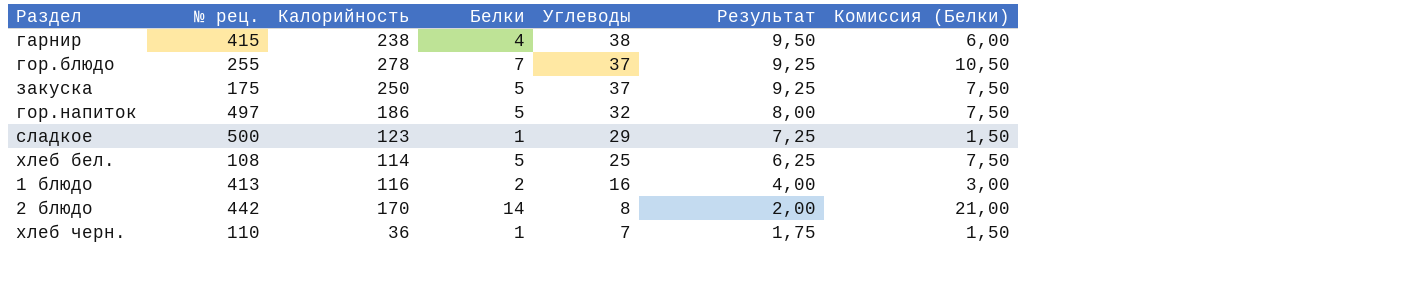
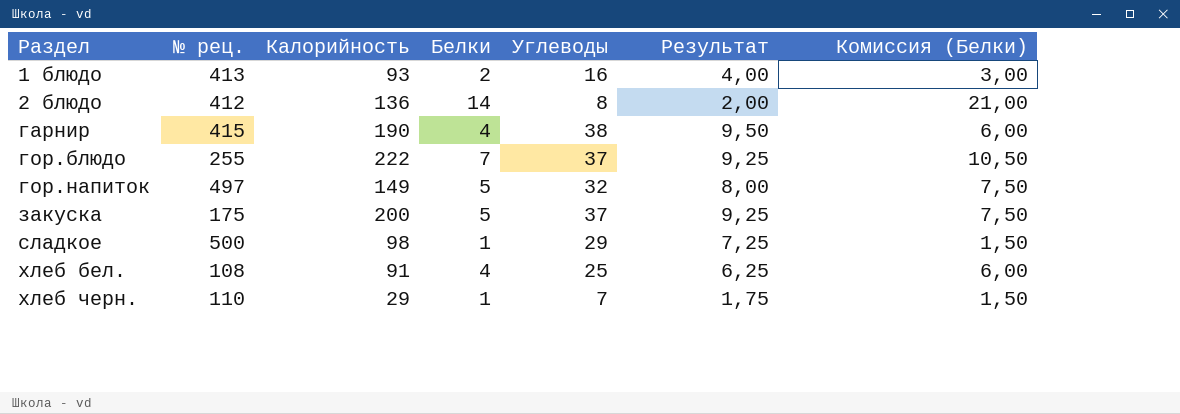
row order: Углеводы descending -> Раздел ascending
1 блюдо | Калорийность: 116 -> 93
2 блюдо | № рец.: 442 -> 412
2 блюдо | Калорийность: 170 -> 136
гарнир | Калорийность: 238 -> 190
гор.блюдо | Калорийность: 278 -> 222
гор.напиток | Калорийность: 186 -> 149
закуска | Калорийность: 250 -> 200
сладкое | Калорийность: 123 -> 98
хлеб бел. | Калорийность: 114 -> 91
хлеб бел. | Белки: 5 -> 4
хлеб бел. | Комиссия (Белки): 7,50 -> 6,00
хлеб черн. | Калорийность: 36 -> 29

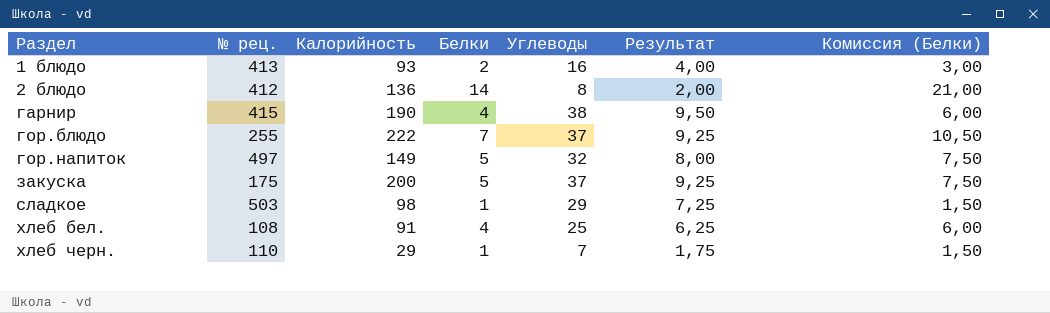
сладкое | № рец.: 500 -> 503

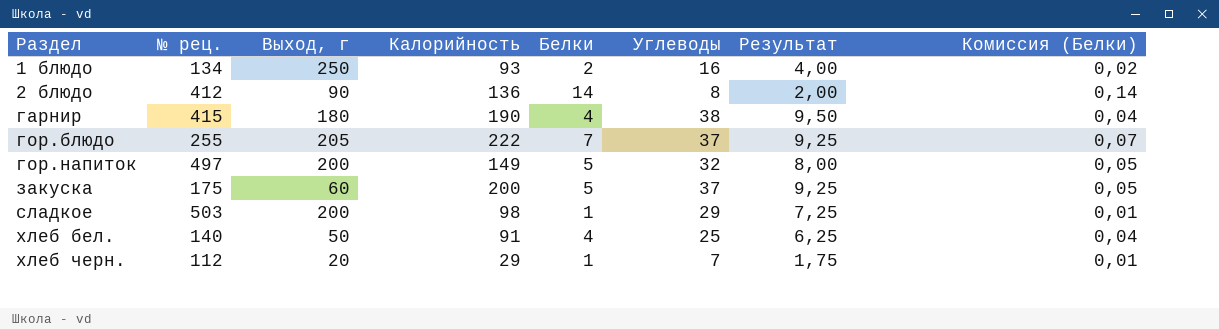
column Выход, г | position: none -> 3
column Комиссия (Белки) | formula: [Белки] * 1,5 -> [Белки] * 0,01
1 блюдо | № рец.: 413 -> 134
хлеб бел. | № рец.: 108 -> 140
хлеб черн. | № рец.: 110 -> 112

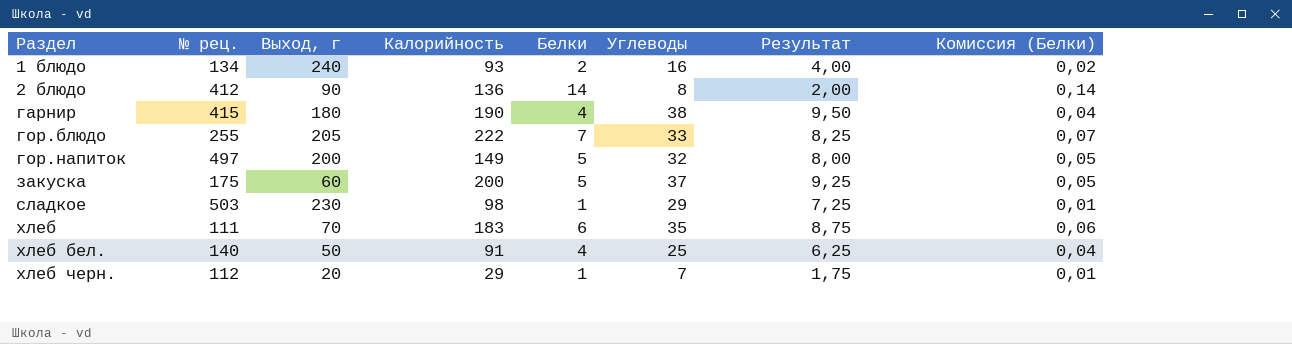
1 блюдо | Выход, г: 250 -> 240
гор.блюдо | Углеводы: 37 -> 33
гор.блюдо | Результат: 9,25 -> 8,25
сладкое | Выход, г: 200 -> 230
row хлеб: none -> 111 | 70 | 183 | 6 | 35 | 8,75 | 0,06

